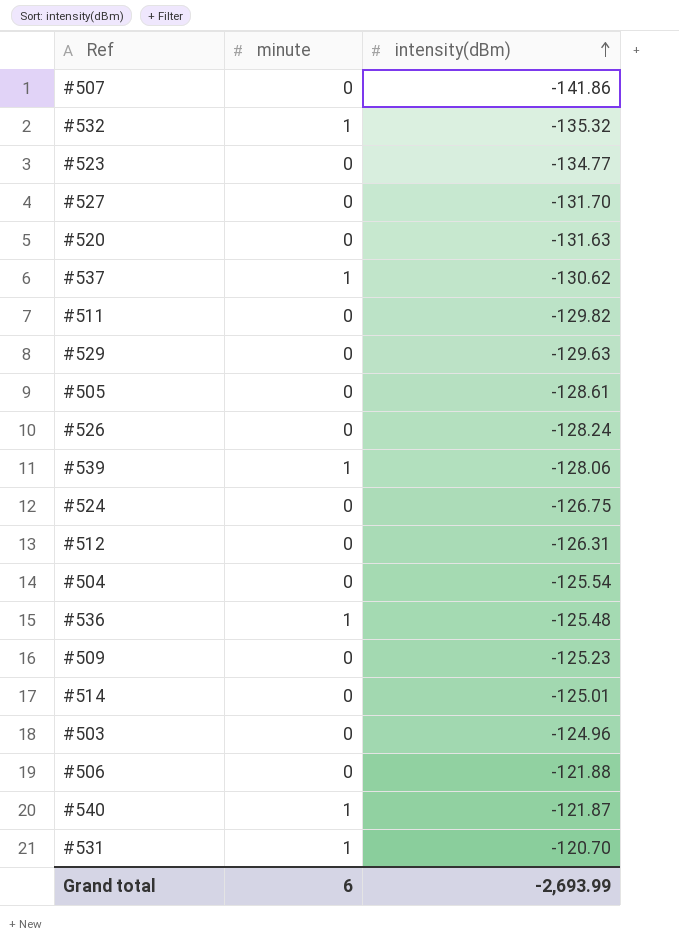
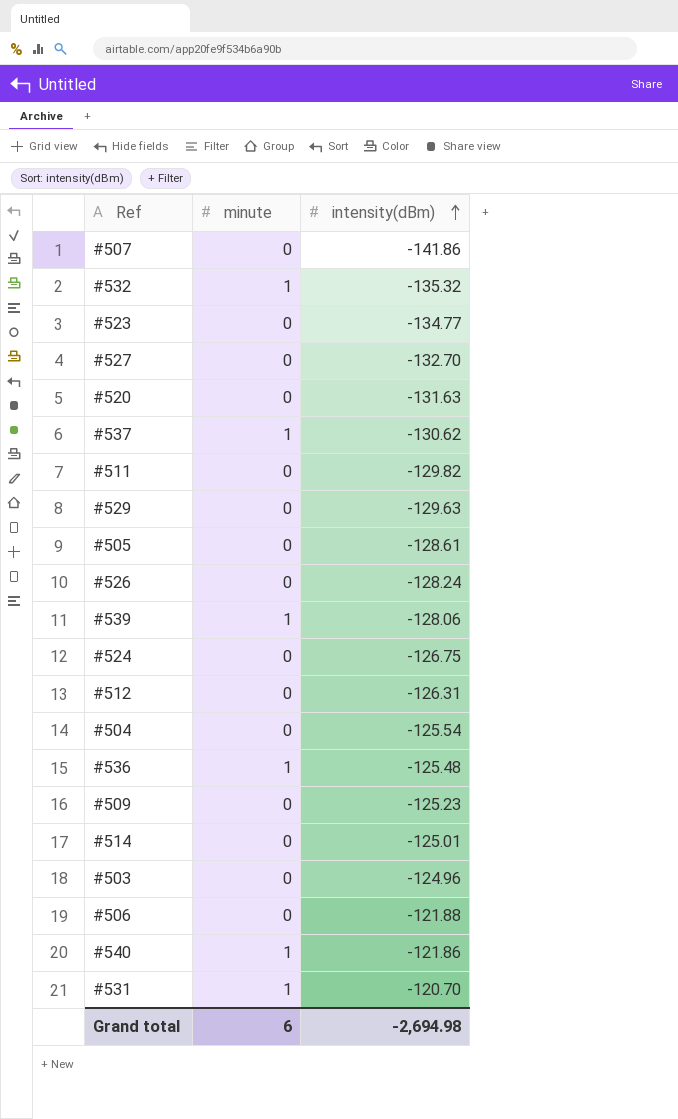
#527 | intensity(dBm): -131.70 -> -132.70
#540 | intensity(dBm): -121.87 -> -121.86
Grand total | intensity(dBm): -2,693.99 -> -2,694.98

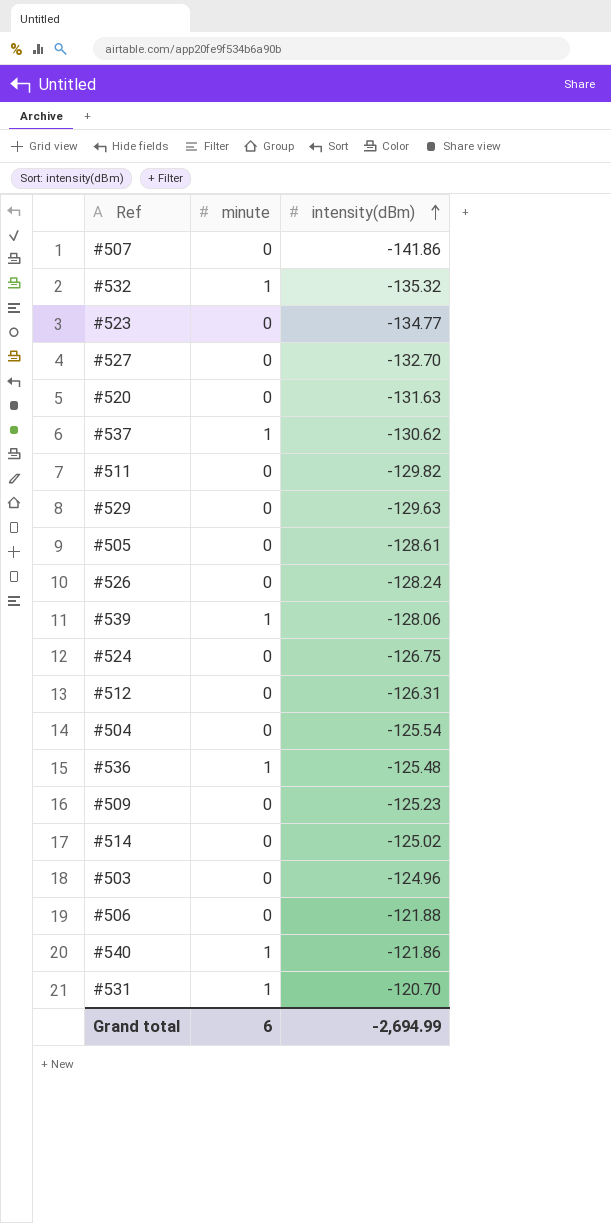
#514 | intensity(dBm): -125.01 -> -125.02
Grand total | intensity(dBm): -2,694.98 -> -2,694.99

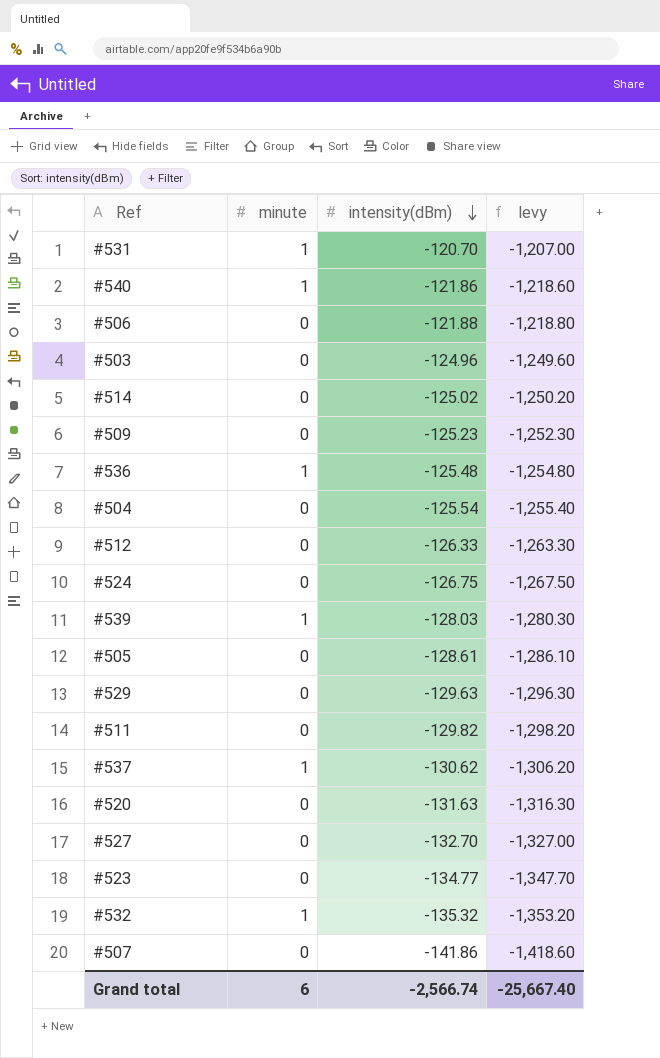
row order: intensity(dBm) ascending -> intensity(dBm) descending
column levy | formula: none -> [intensity(dBm)] * 10
row #526: 0 | -128.24 -> none
#512 | intensity(dBm): -126.31 -> -126.33
#539 | intensity(dBm): -128.06 -> -128.03
Grand total | intensity(dBm): -2,694.99 -> -2,566.74

